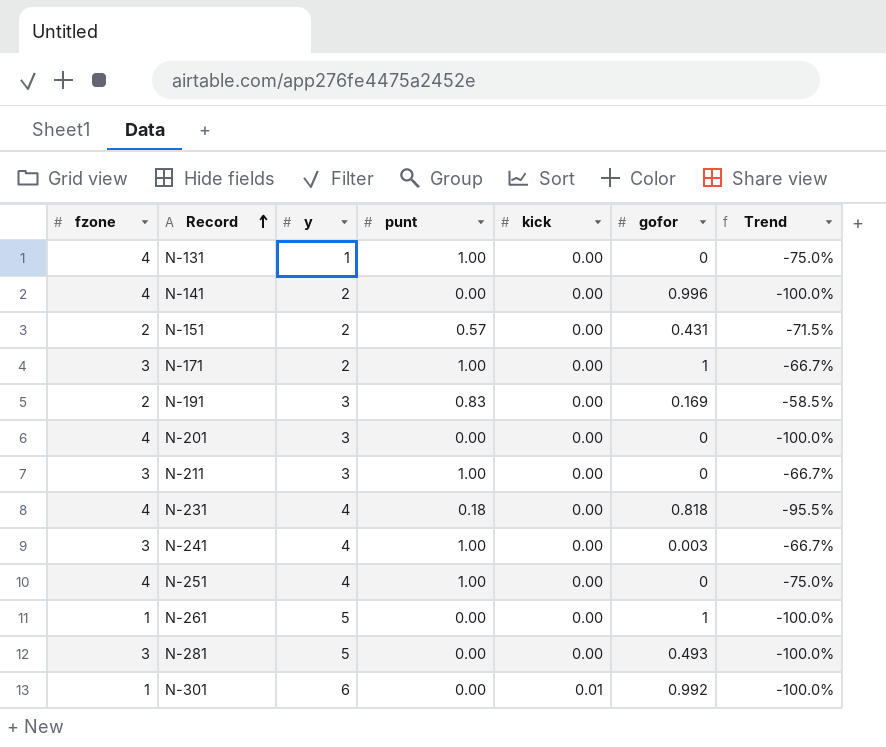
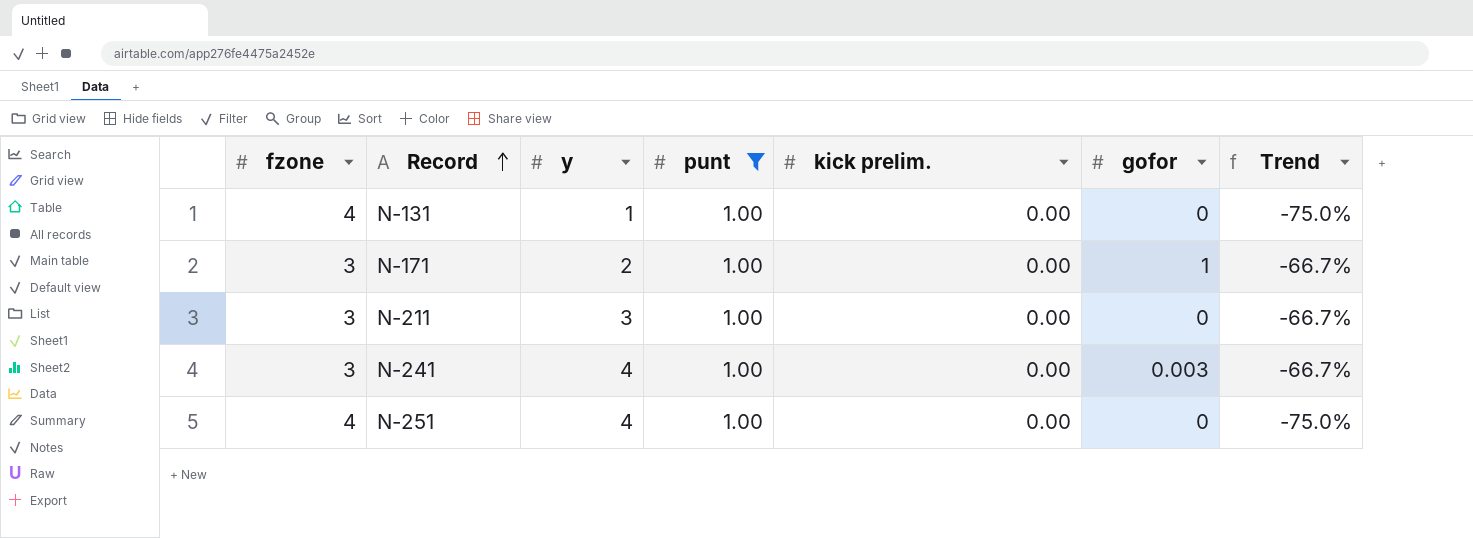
filter: none -> punt = 1.00
column name: kick -> kick prelim.

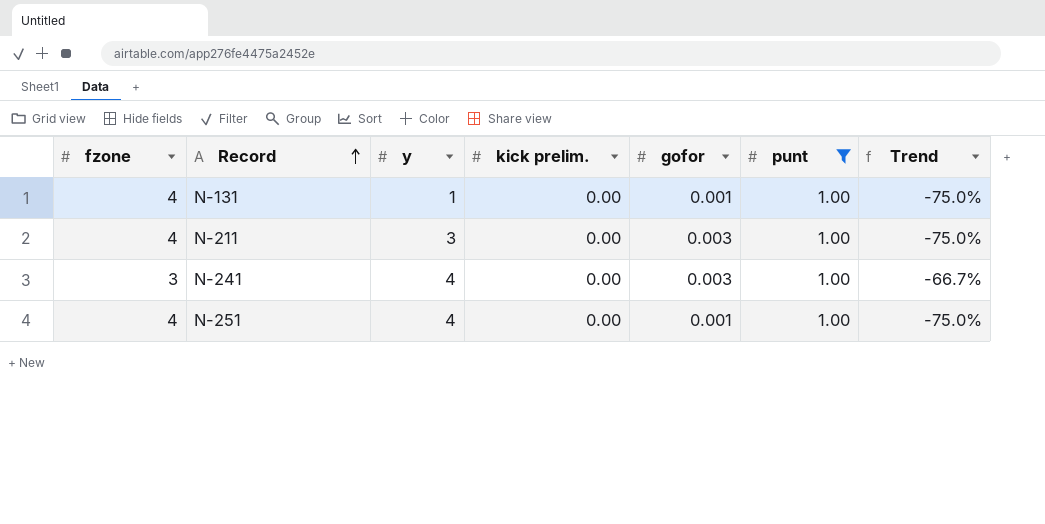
column punt | position: 4 -> 6
row N-171: 3 | 2 | 1.00 | 0.00 | 1 | -66.7% -> none
N-131 | gofor: 0 -> 0.001
N-211 | fzone: 3 -> 4
N-211 | gofor: 0 -> 0.003
N-211 | Trend: -66.7% -> -75.0%
N-251 | gofor: 0 -> 0.001

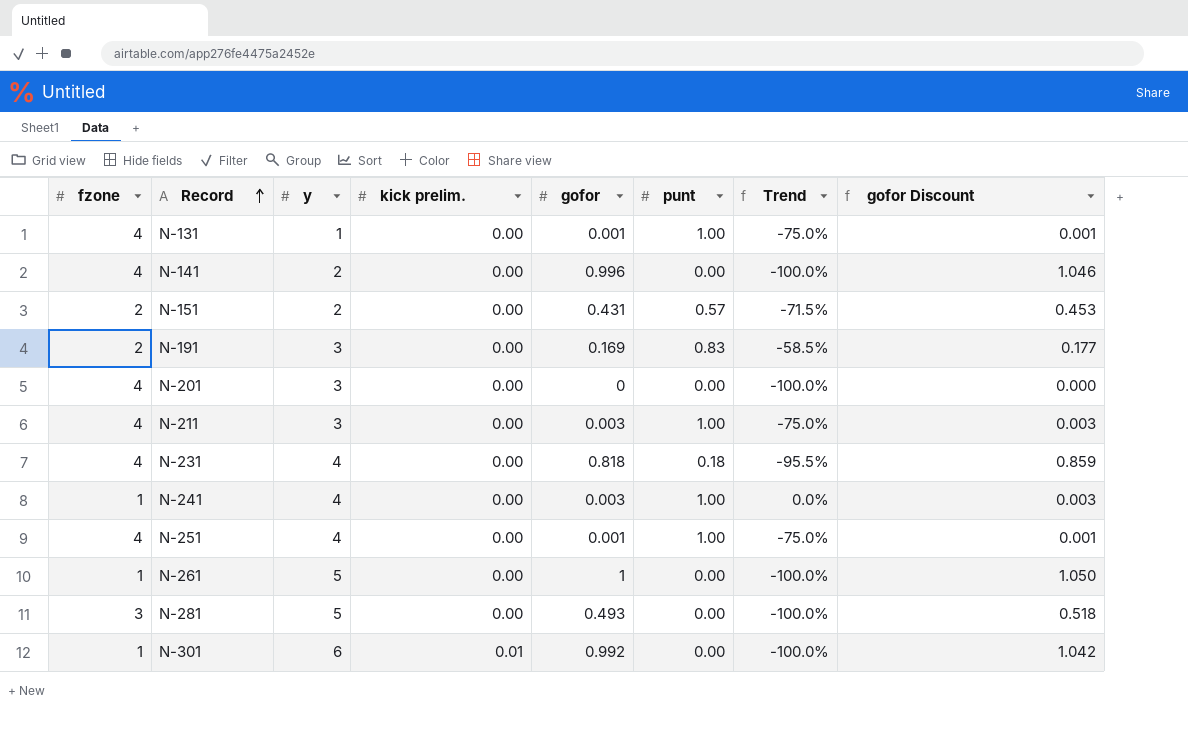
filter: punt = 1.00 -> none
column gofor Discount | formula: none -> [gofor] * 1.05
N-241 | fzone: 3 -> 1
N-241 | Trend: -66.7% -> 0.0%

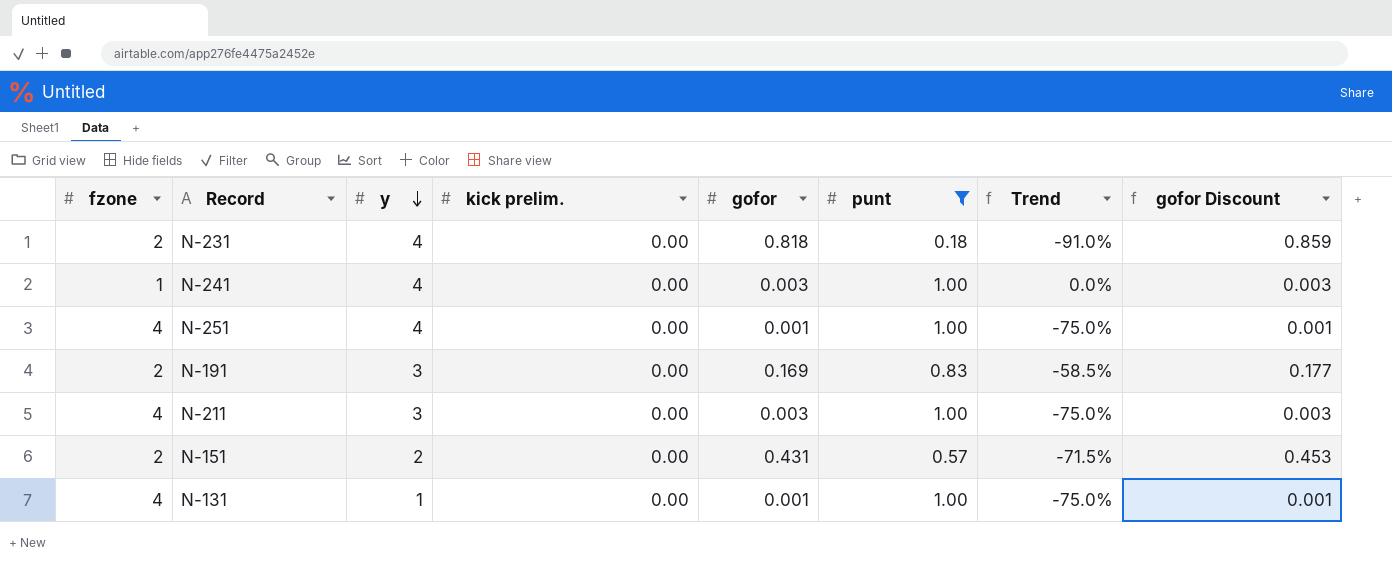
filter: none -> punt != 0.00
row order: Record ascending -> y descending
N-231 | fzone: 4 -> 2
N-231 | Trend: -95.5% -> -91.0%

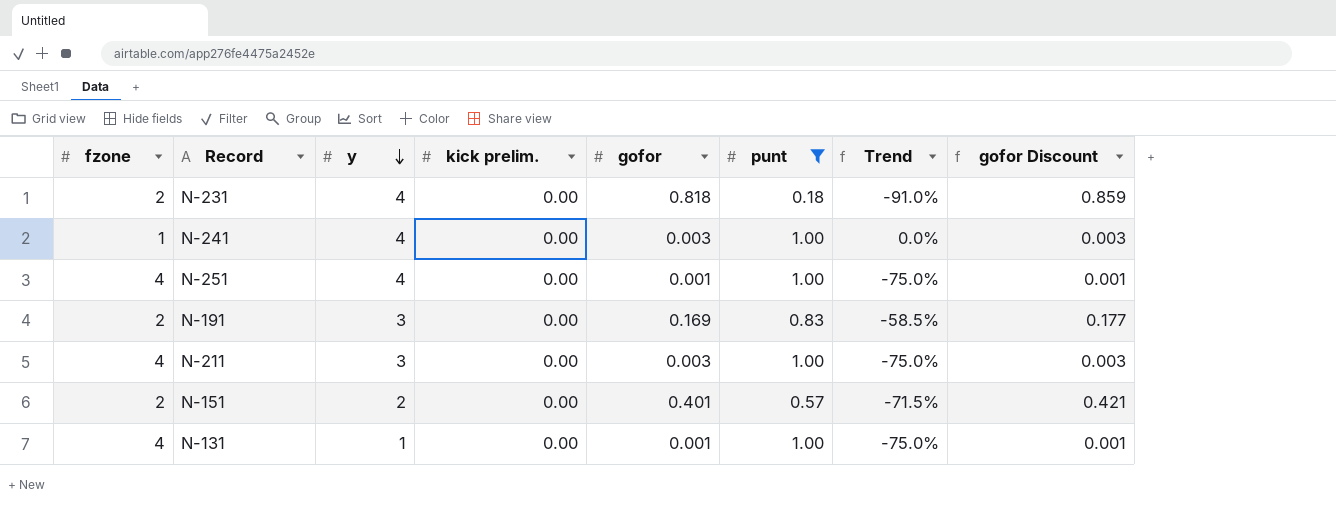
N-151 | gofor: 0.431 -> 0.401
N-151 | gofor Discount: 0.453 -> 0.421

